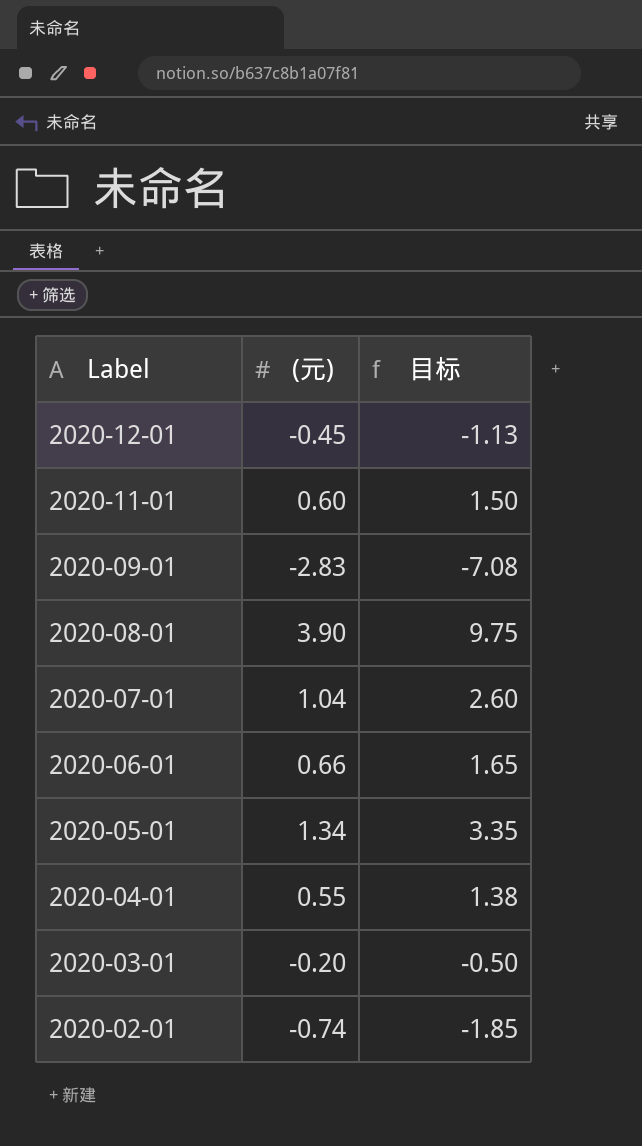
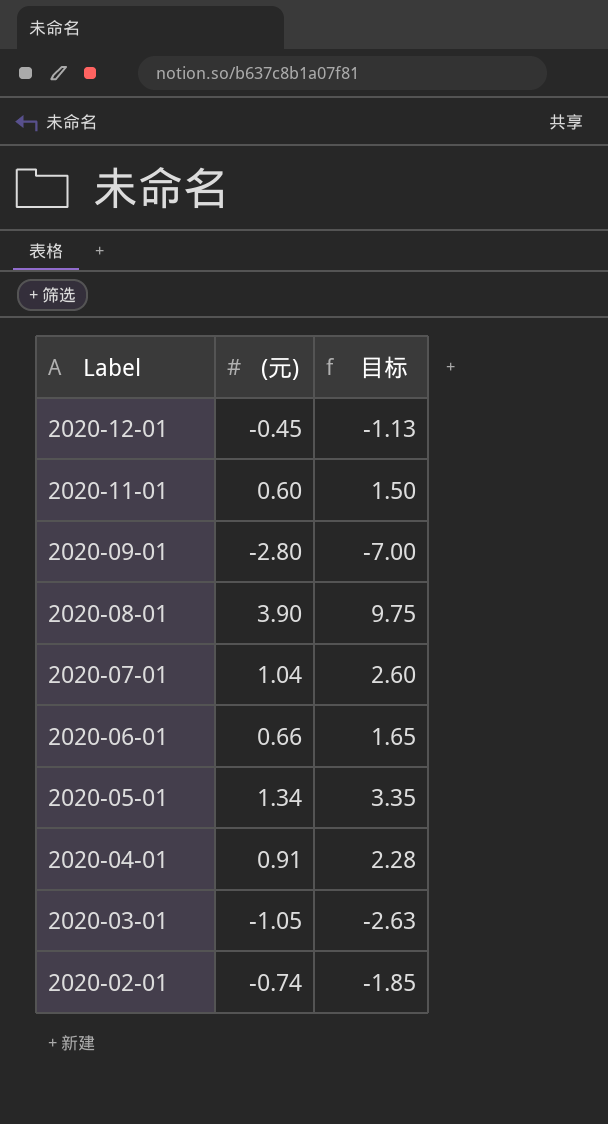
2020-09-01 | (元): -2.83 -> -2.80
2020-09-01 | 目标: -7.08 -> -7.00
2020-04-01 | (元): 0.55 -> 0.91
2020-04-01 | 目标: 1.38 -> 2.28
2020-03-01 | (元): -0.20 -> -1.05
2020-03-01 | 目标: -0.50 -> -2.63

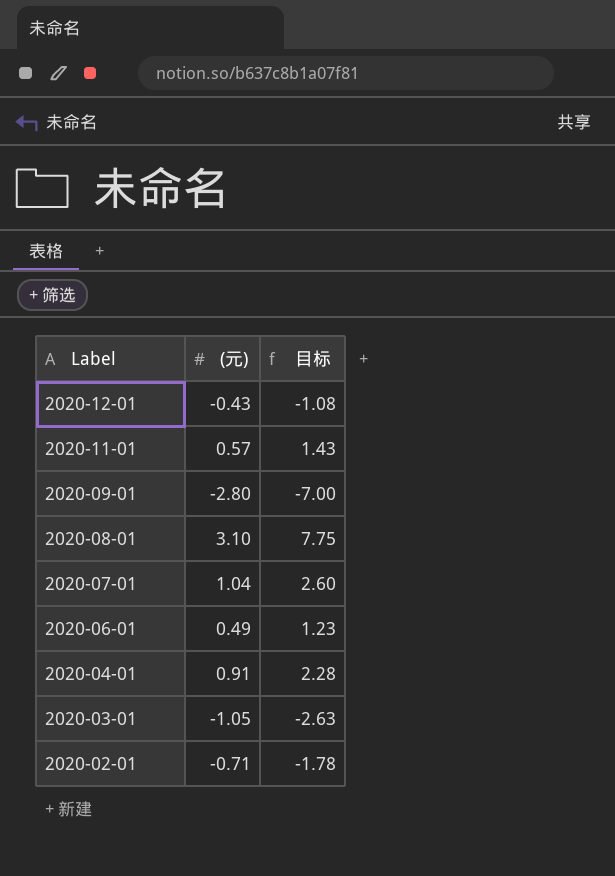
row 2020-05-01: 1.34 | 3.35 -> none
2020-12-01 | (元): -0.45 -> -0.43
2020-12-01 | 目标: -1.13 -> -1.08
2020-11-01 | (元): 0.60 -> 0.57
2020-11-01 | 目标: 1.50 -> 1.43
2020-08-01 | (元): 3.90 -> 3.10
2020-08-01 | 目标: 9.75 -> 7.75
2020-06-01 | (元): 0.66 -> 0.49
2020-06-01 | 目标: 1.65 -> 1.23
2020-02-01 | (元): -0.74 -> -0.71
2020-02-01 | 目标: -1.85 -> -1.78

